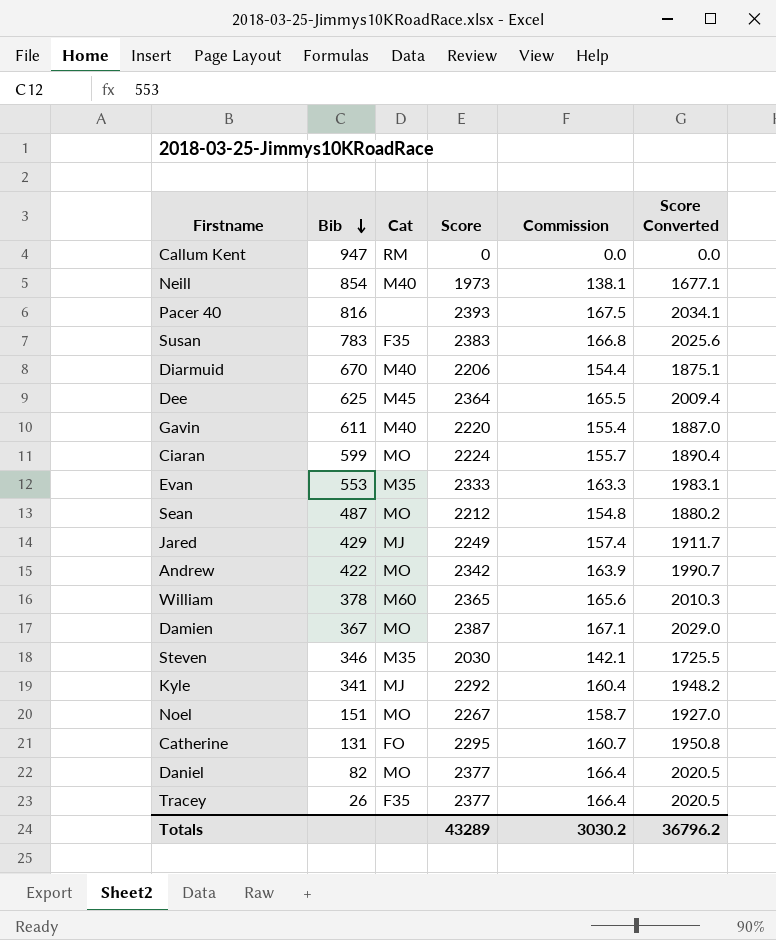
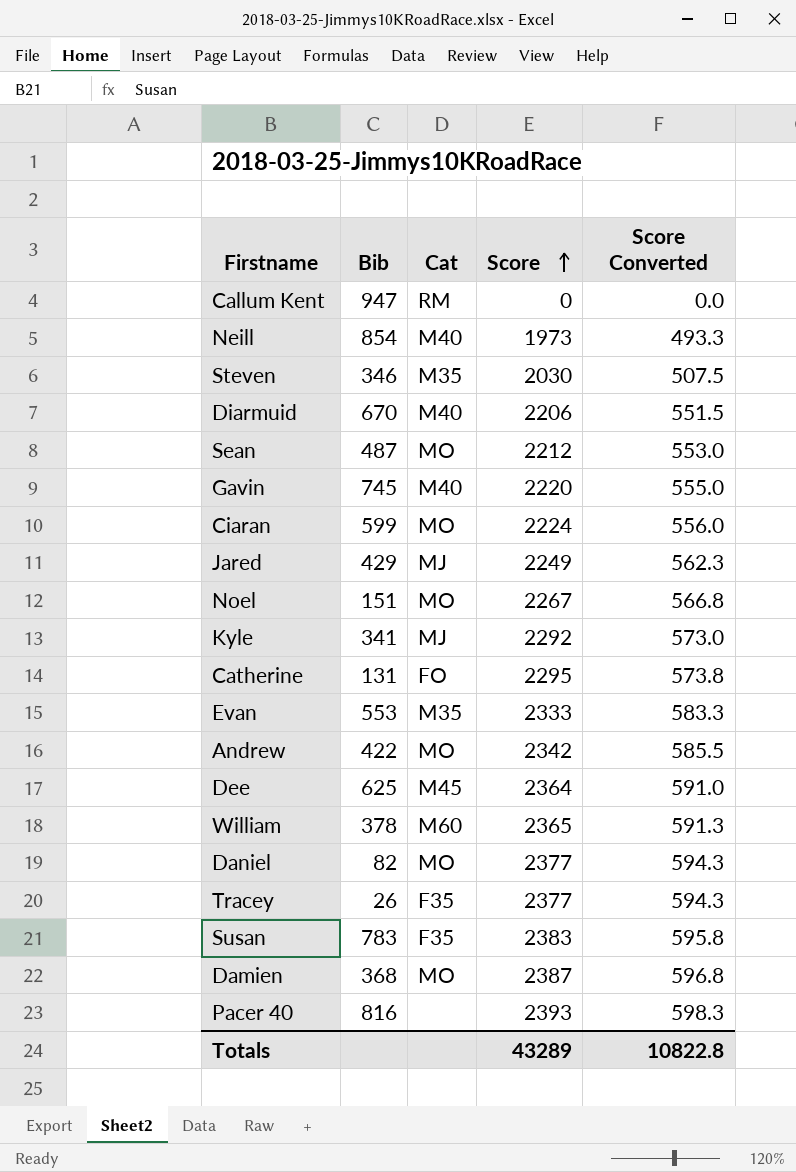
row order: Bib descending -> Score ascending
column Commission | formula: [Score] * 0.07 -> none
column Score Converted | formula: [Score] * 0.85 -> [Score] * 0.25
Gavin | Bib: 611 -> 745
Damien | Bib: 367 -> 368
Totals | Score Converted: 36796.2 -> 10822.8

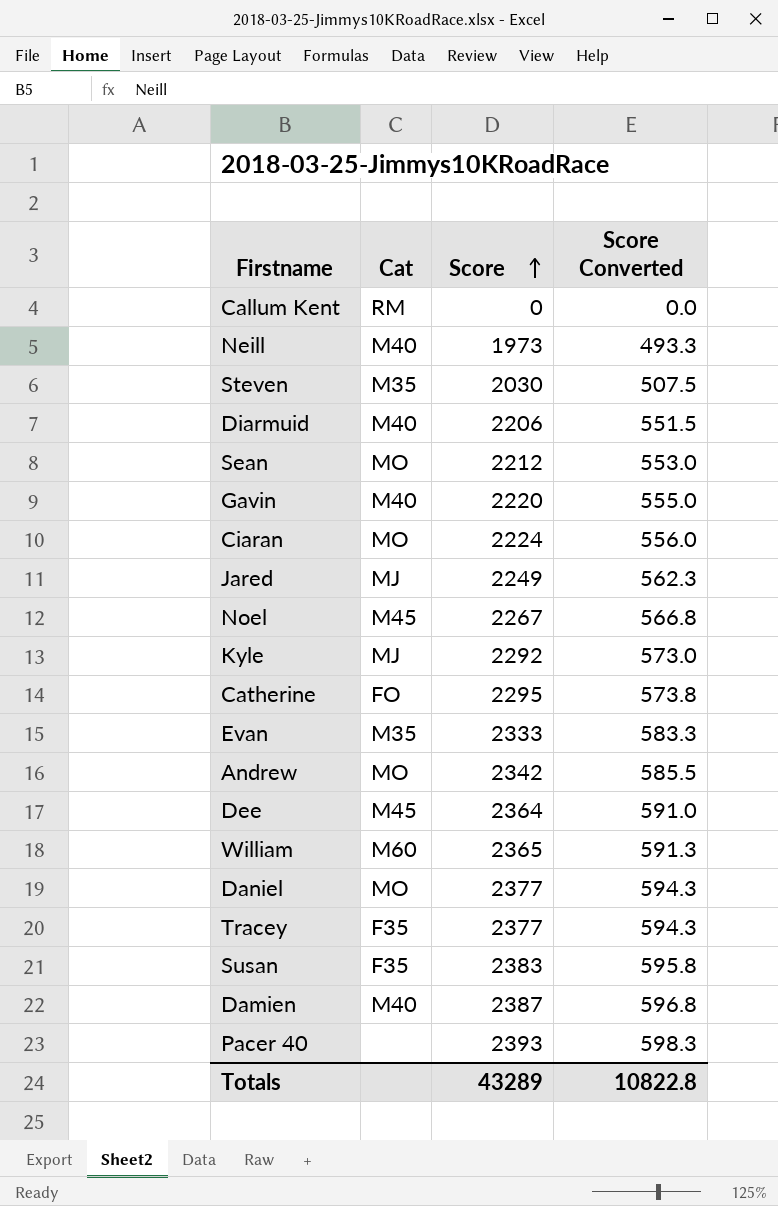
column Bib | position: 2 -> none
Noel | Cat: MO -> M45
Damien | Cat: MO -> M40

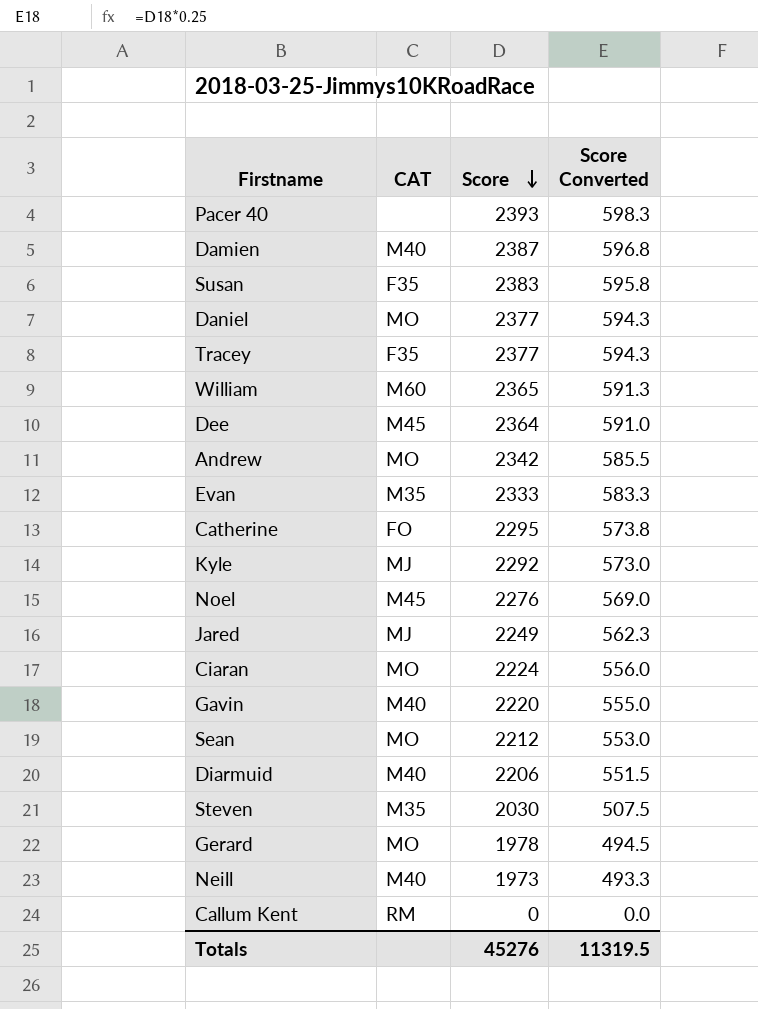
row order: Score ascending -> Score descending
column name: Cat -> CAT
Noel | Score: 2267 -> 2276
Noel | Score Converted: 566.8 -> 569.0
row Gerard: none -> MO | 1978 | 494.5
Totals | Score: 43289 -> 45276
Totals | Score Converted: 10822.8 -> 11319.5

